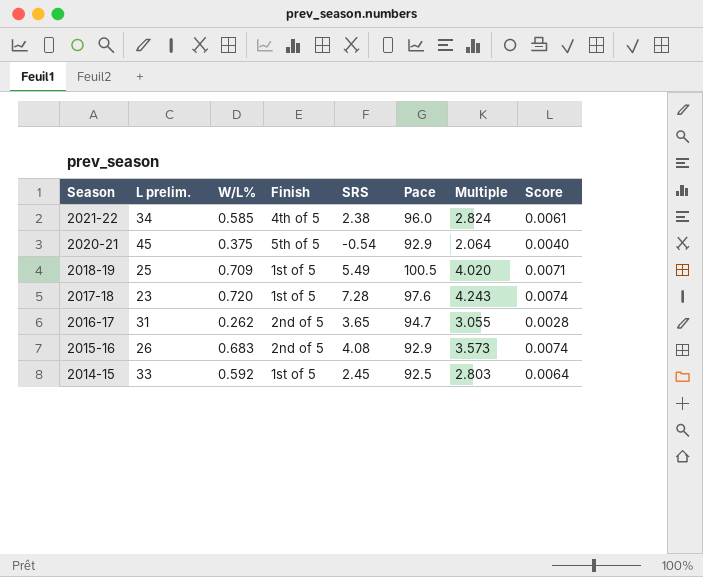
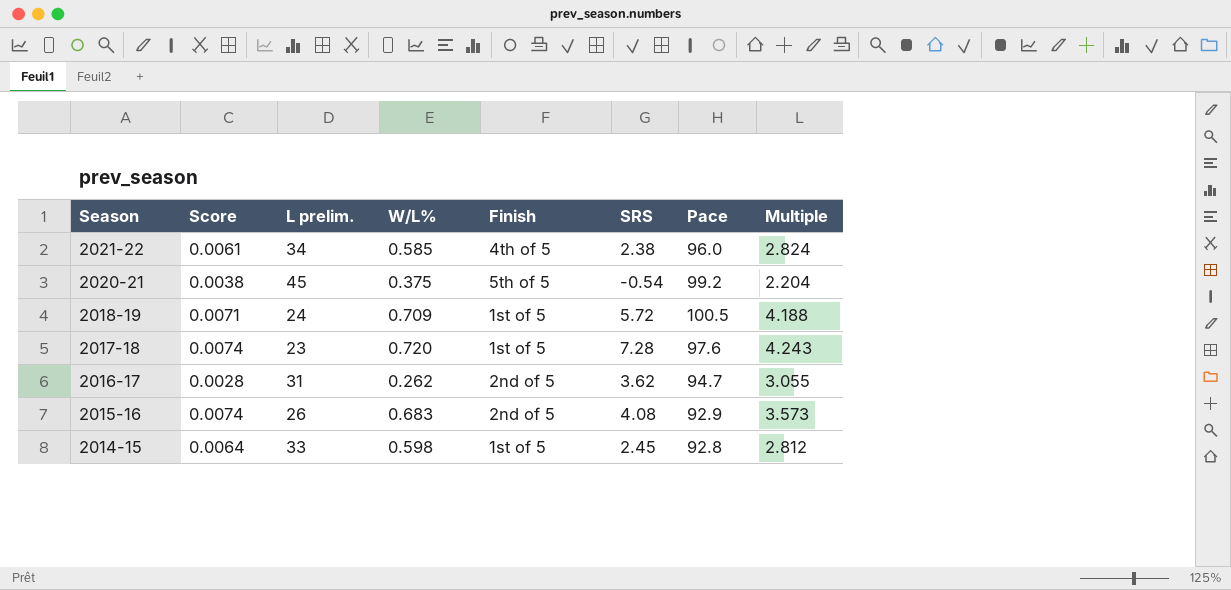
column Score | position: 8 -> 2
2020-21 | Score: 0.0040 -> 0.0038
2020-21 | Pace: 92.9 -> 99.2
2020-21 | Multiple: 2.064 -> 2.204
2018-19 | L prelim.: 25 -> 24
2018-19 | SRS: 5.49 -> 5.72
2018-19 | Multiple: 4.020 -> 4.188
2016-17 | SRS: 3.65 -> 3.62
2014-15 | W/L%: 0.592 -> 0.598
2014-15 | Pace: 92.5 -> 92.8
2014-15 | Multiple: 2.803 -> 2.812

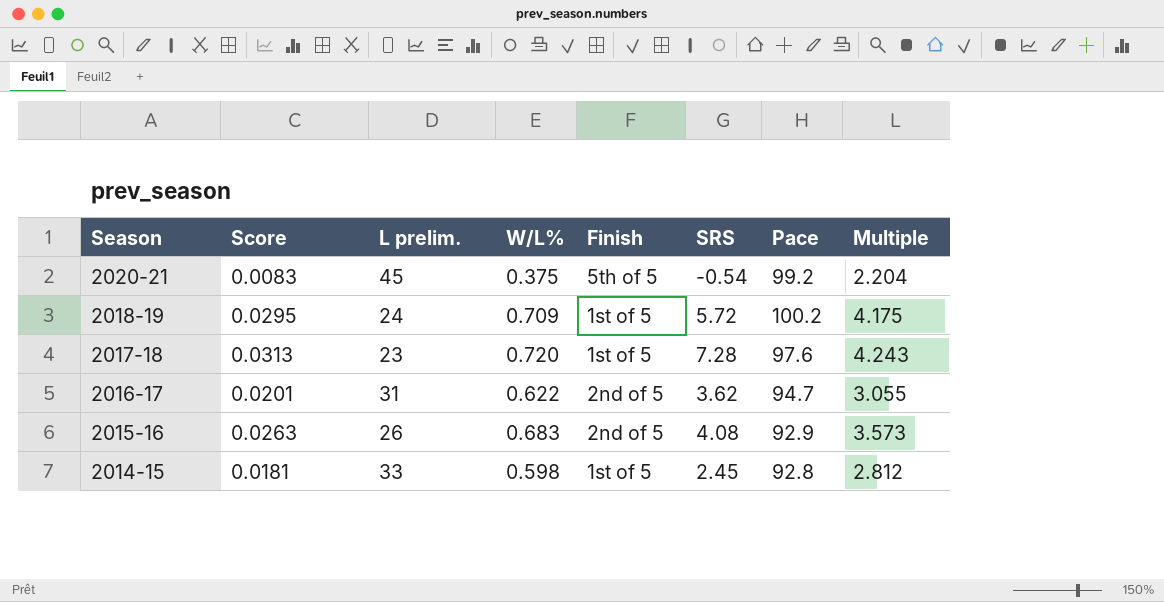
column Score | formula: [W/L%] / [Pace] -> [W/L%] / [L prelim.]
row 2021-22: 0.0061 | 34 | 0.585 | 4th of 5 | 2.38 | 96.0 | 2.824 -> none
2018-19 | Pace: 100.5 -> 100.2
2018-19 | Multiple: 4.188 -> 4.175
2016-17 | W/L%: 0.262 -> 0.622

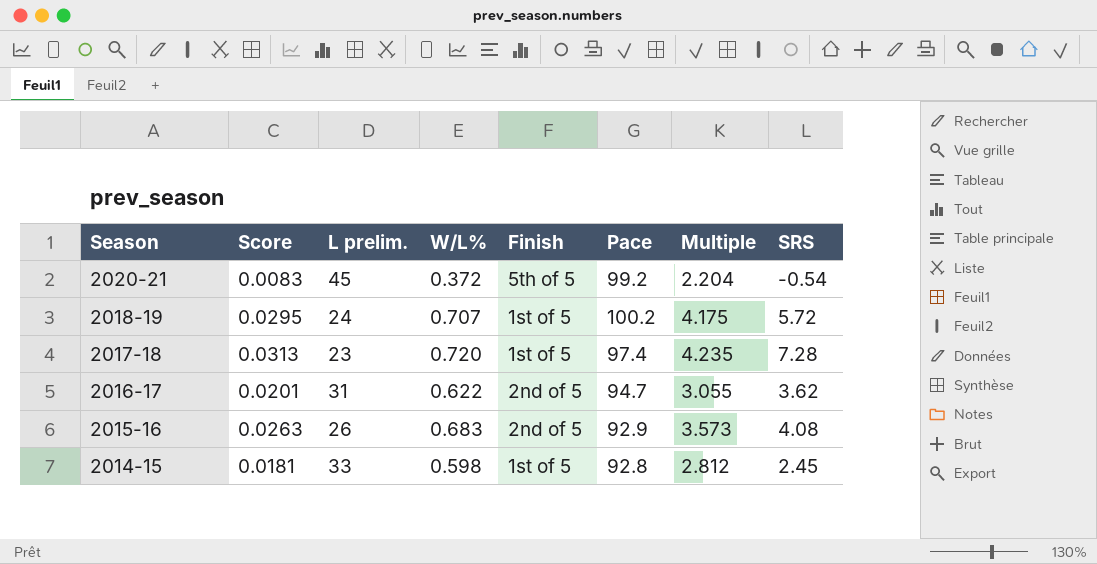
column SRS | position: 6 -> 8
2020-21 | W/L%: 0.375 -> 0.372
2018-19 | W/L%: 0.709 -> 0.707
2017-18 | Pace: 97.6 -> 97.4
2017-18 | Multiple: 4.243 -> 4.235

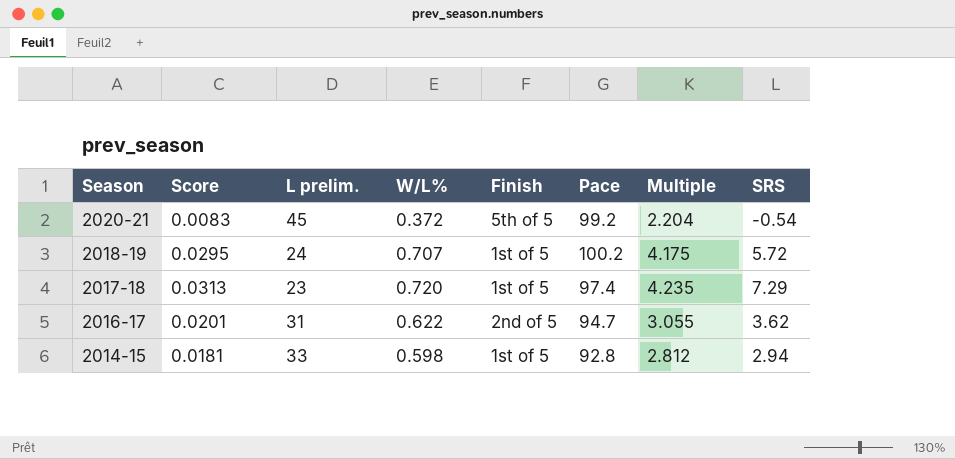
row 2015-16: 0.0263 | 26 | 0.683 | 2nd of 5 | 92.9 | 3.573 | 4.08 -> none
2017-18 | SRS: 7.28 -> 7.29
2014-15 | SRS: 2.45 -> 2.94

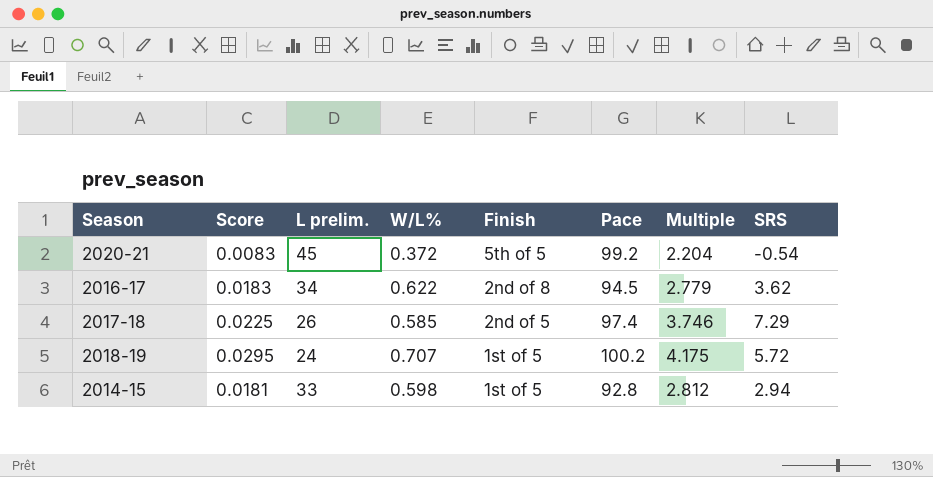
row order: Season descending -> Finish descending
2016-17 | Score: 0.0201 -> 0.0183
2016-17 | L prelim.: 31 -> 34
2016-17 | Finish: 2nd of 5 -> 2nd of 8
2016-17 | Pace: 94.7 -> 94.5
2016-17 | Multiple: 3.055 -> 2.779
2017-18 | Score: 0.0313 -> 0.0225
2017-18 | L prelim.: 23 -> 26
2017-18 | W/L%: 0.720 -> 0.585
2017-18 | Finish: 1st of 5 -> 2nd of 5
2017-18 | Multiple: 4.235 -> 3.746

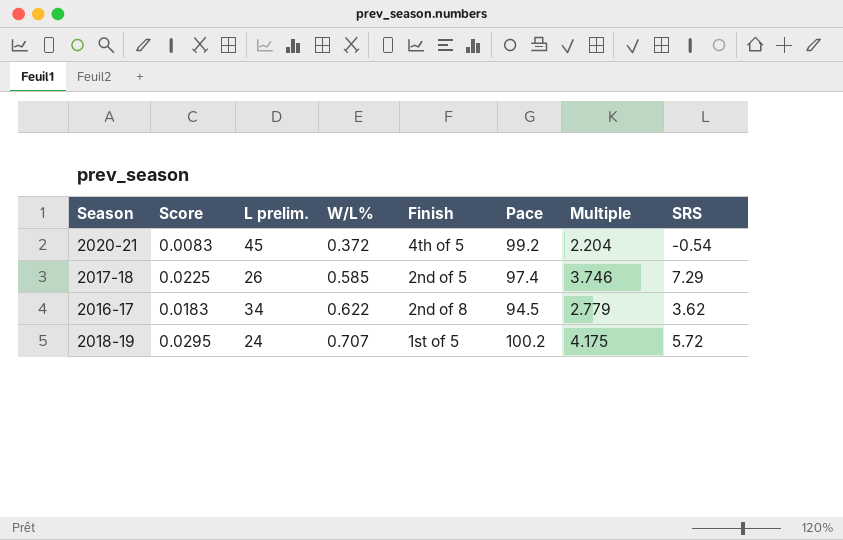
row order: Finish descending -> W/L% ascending
row 2014-15: 0.0181 | 33 | 0.598 | 1st of 5 | 92.8 | 2.812 | 2.94 -> none
2020-21 | Finish: 5th of 5 -> 4th of 5

